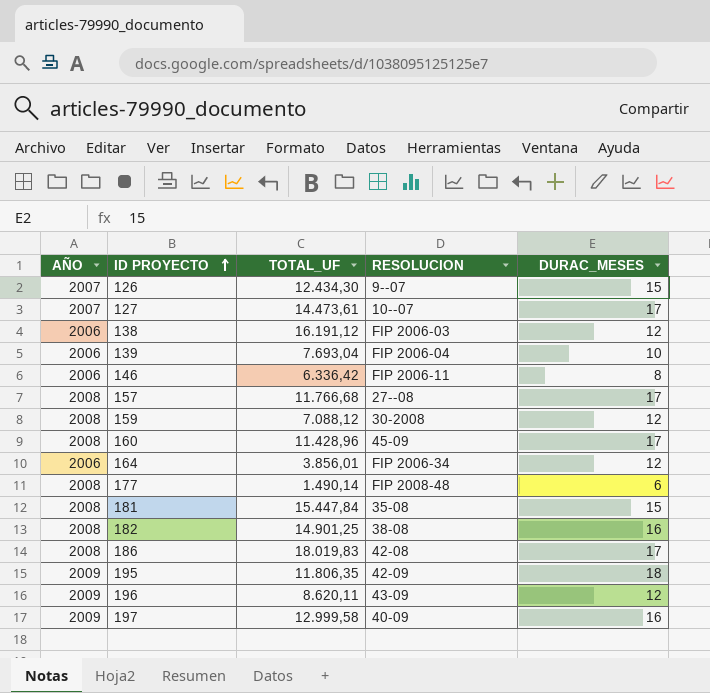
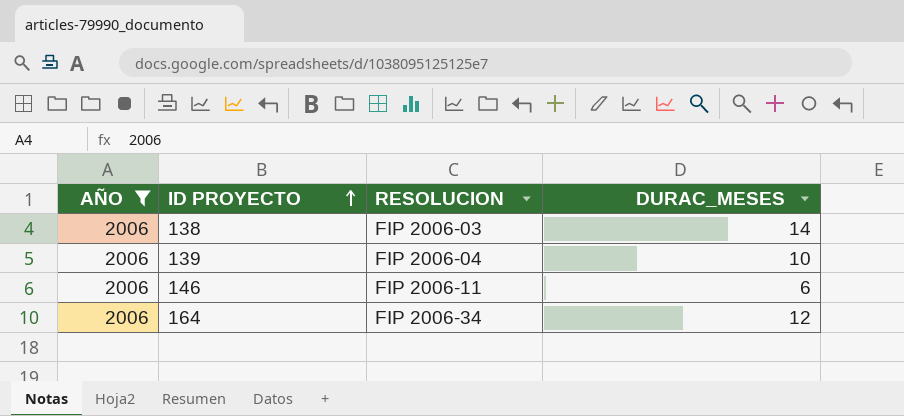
filter: none -> AÑO = 2006
column TOTAL_UF | position: 3 -> none
138 | DURAC_MESES: 12 -> 14
146 | DURAC_MESES: 8 -> 6

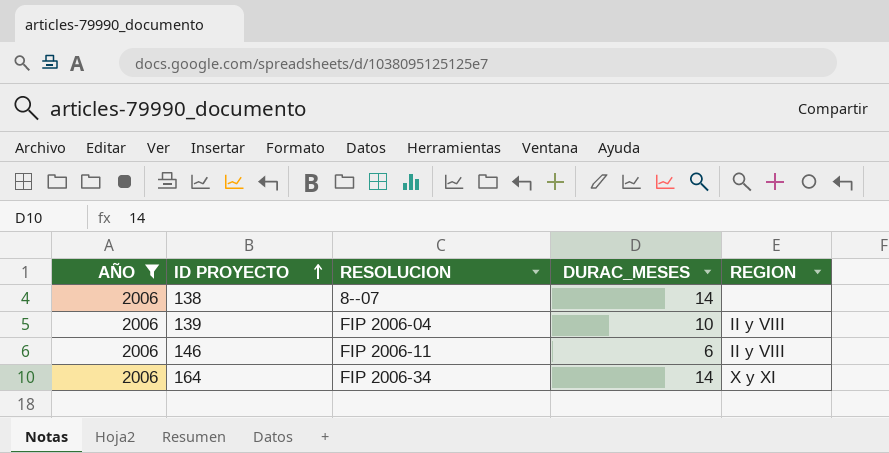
column REGION | position: none -> 5
138 | RESOLUCION: FIP 2006-03 -> 8--07
164 | DURAC_MESES: 12 -> 14

